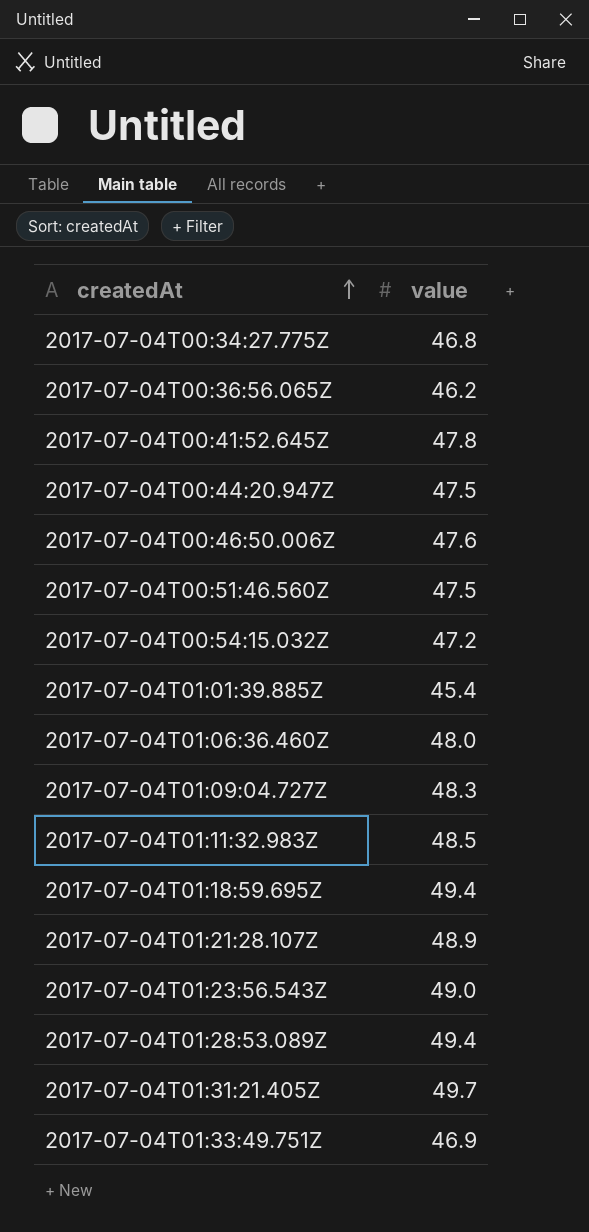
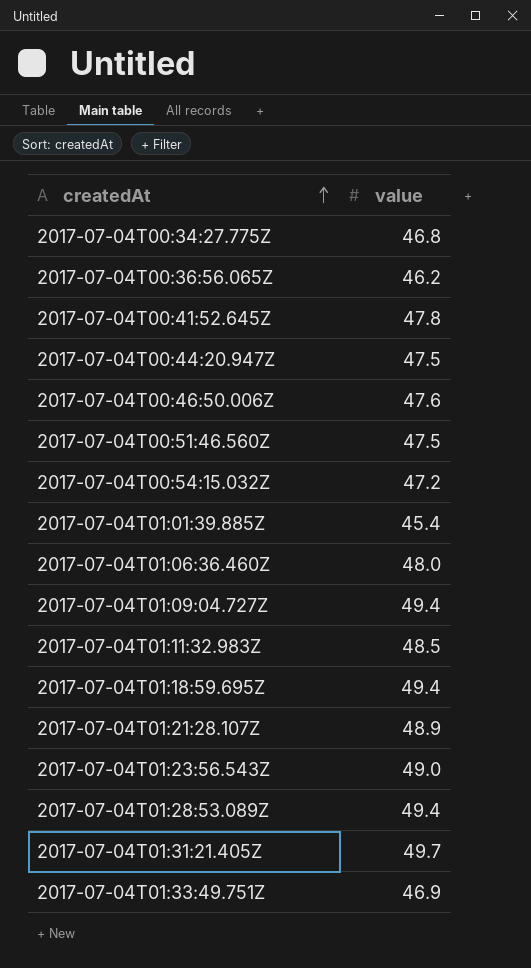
2017-07-04T01:09:04.727Z | value: 48.3 -> 49.4

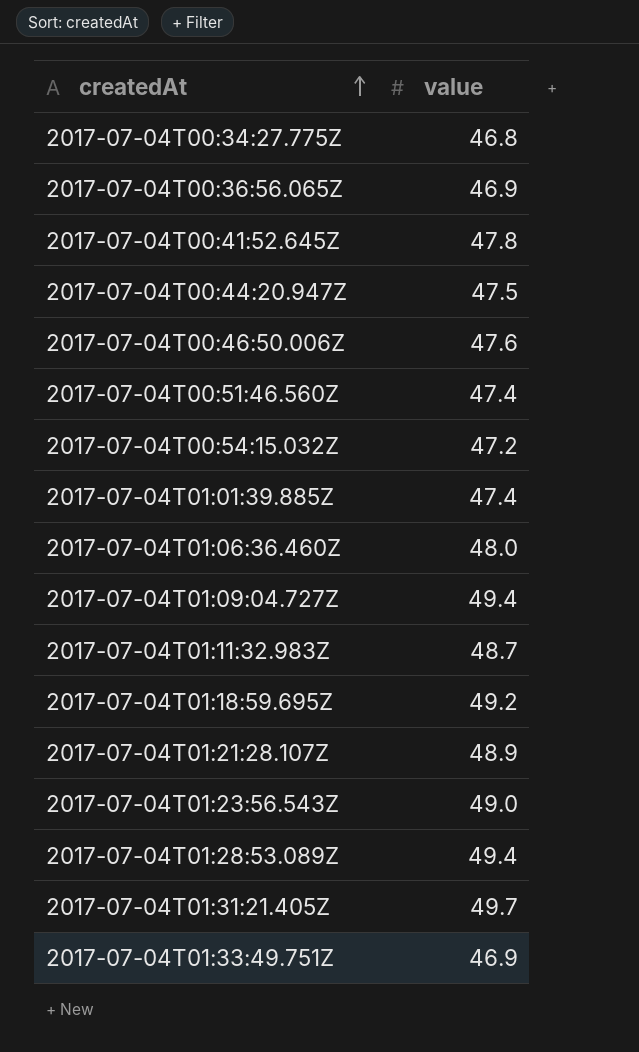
2017-07-04T00:36:56.065Z | value: 46.2 -> 46.9
2017-07-04T00:51:46.560Z | value: 47.5 -> 47.4
2017-07-04T01:01:39.885Z | value: 45.4 -> 47.4
2017-07-04T01:11:32.983Z | value: 48.5 -> 48.7
2017-07-04T01:18:59.695Z | value: 49.4 -> 49.2

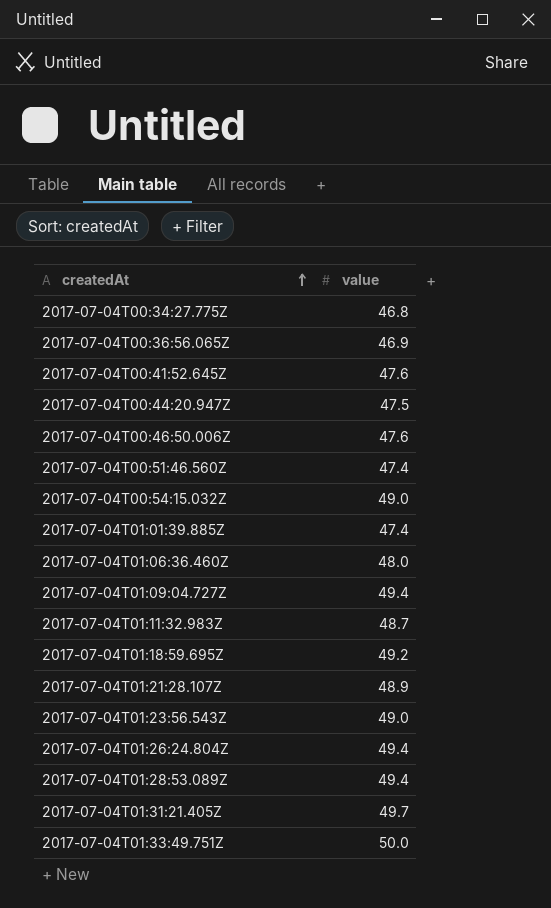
2017-07-04T00:41:52.645Z | value: 47.8 -> 47.6
2017-07-04T00:54:15.032Z | value: 47.2 -> 49.0
row 2017-07-04T01:26:24.804Z: none -> 49.4
2017-07-04T01:33:49.751Z | value: 46.9 -> 50.0

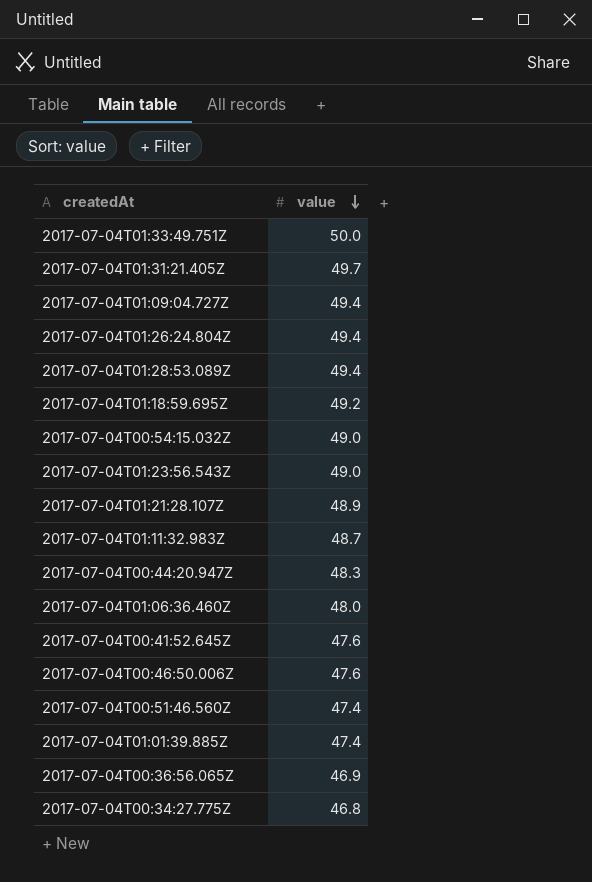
row order: createdAt ascending -> value descending
2017-07-04T00:44:20.947Z | value: 47.5 -> 48.3

